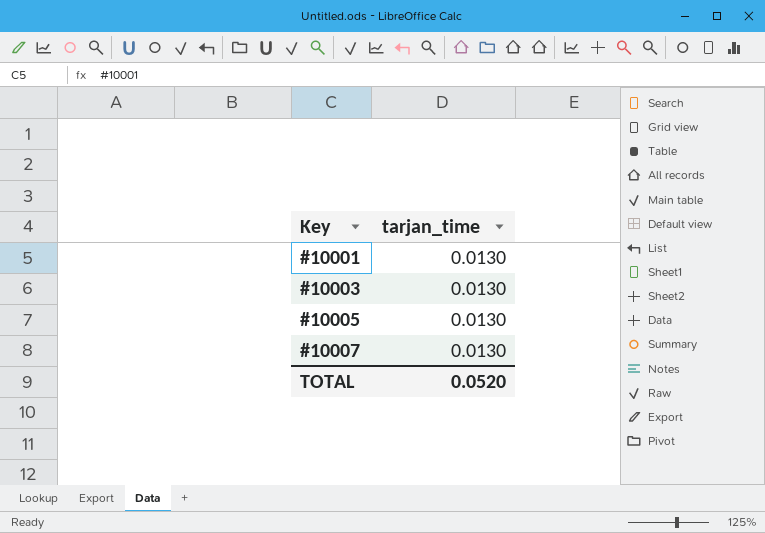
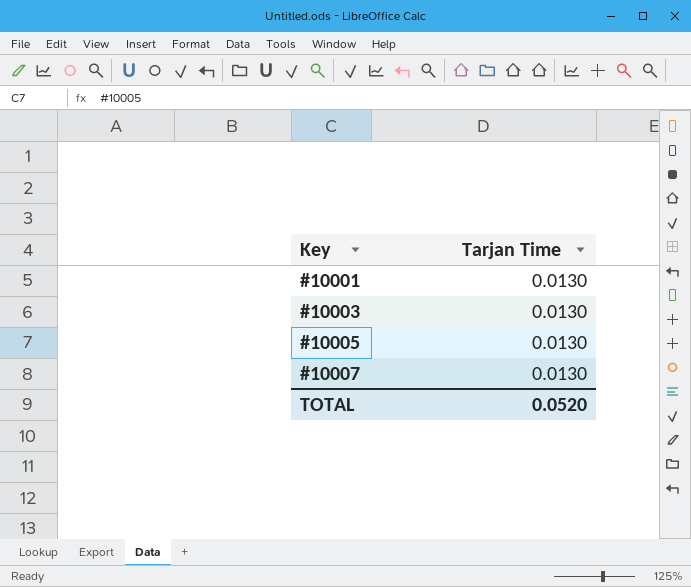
column name: tarjan_time -> Tarjan Time

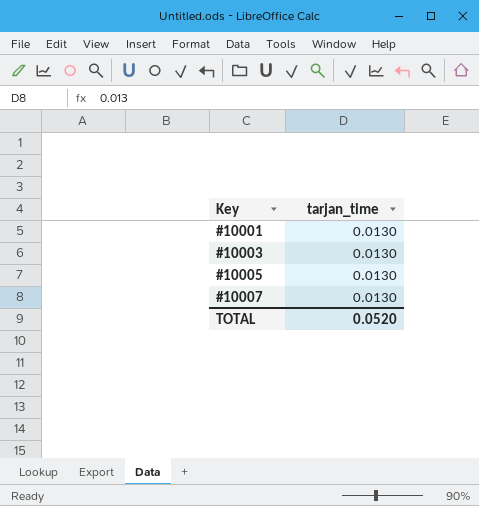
column name: Tarjan Time -> tarjan_time

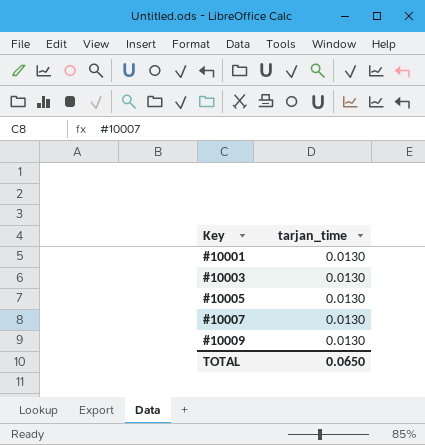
row #10009: none -> 0.0130
TOTAL | tarjan_time: 0.0520 -> 0.0650

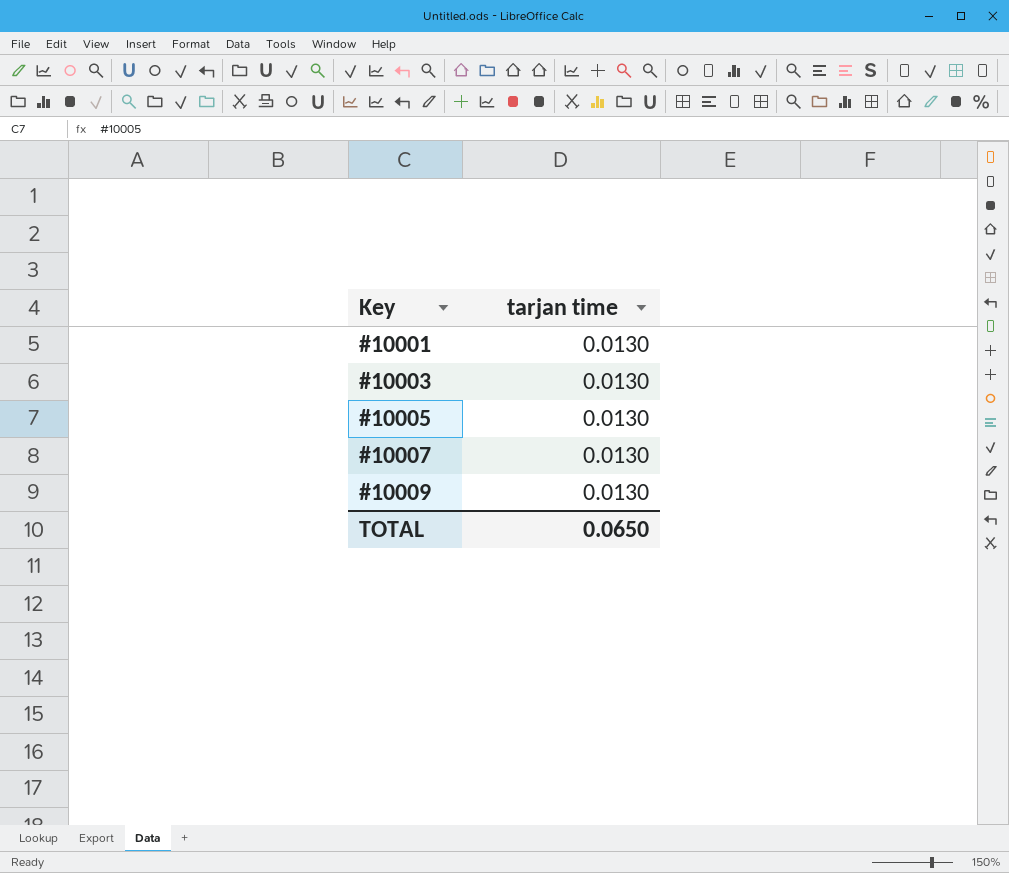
column name: tarjan_time -> tarjan time

